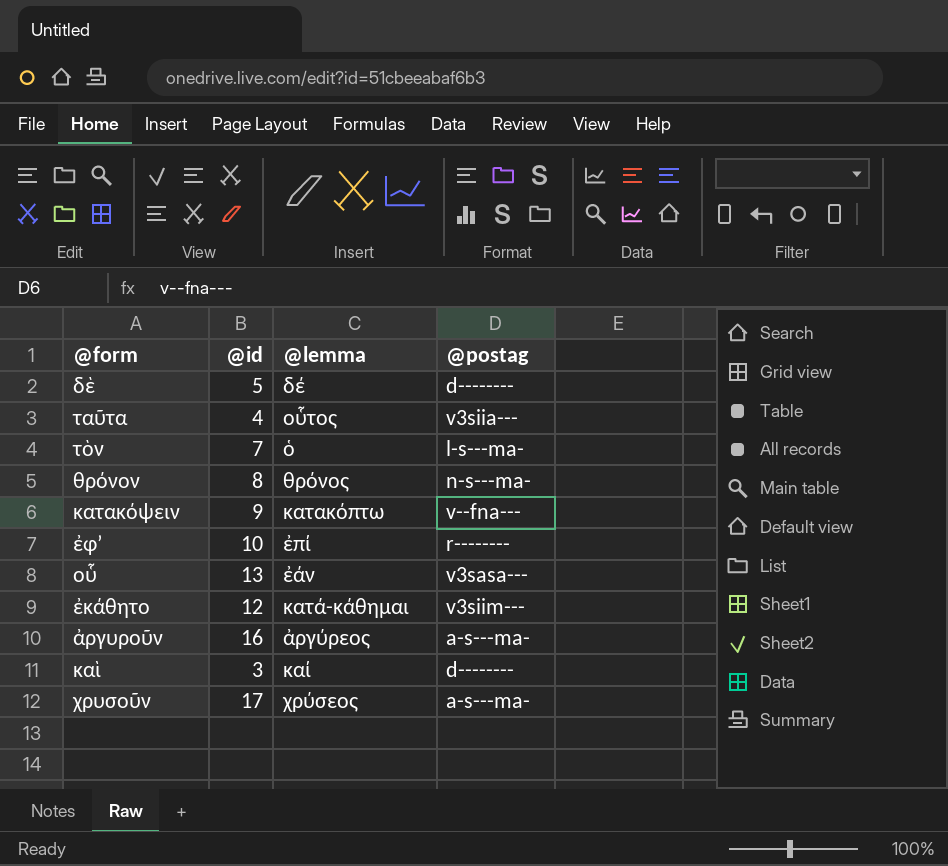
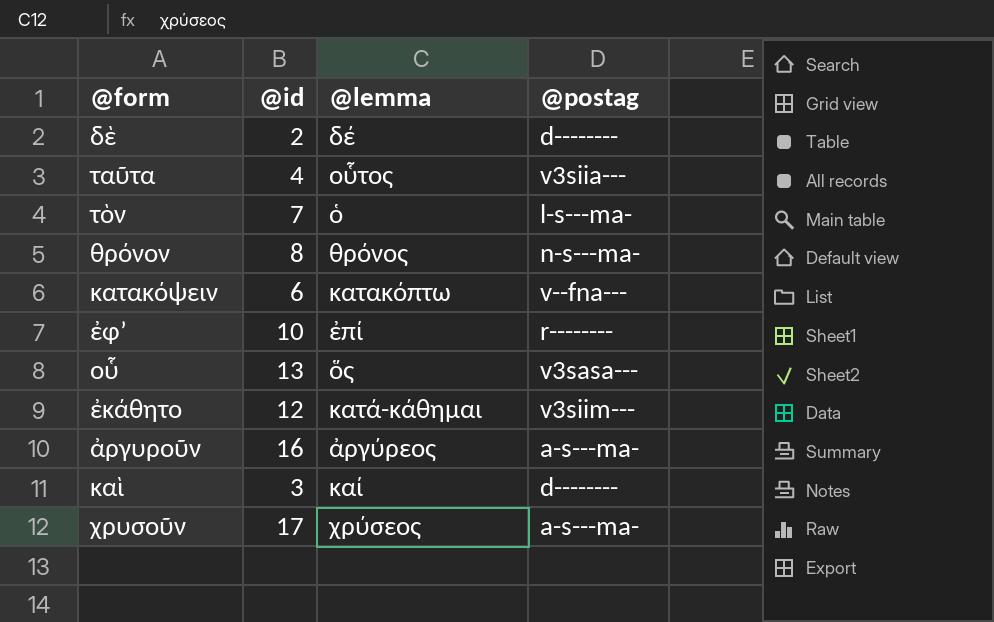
δὲ | @id: 5 -> 2
κατακόψειν | @id: 9 -> 6
οὗ | @lemma: ἐάν -> ὅς

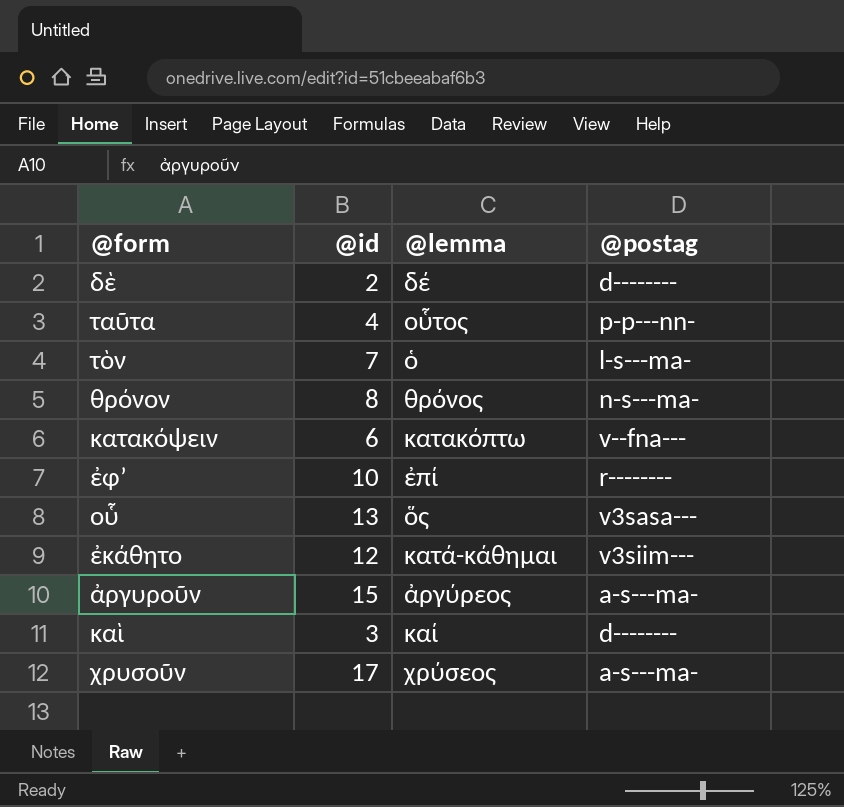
ταῦτα | @postag: v3siia--- -> p-p---nn-
ἀργυροῦν | @id: 16 -> 15

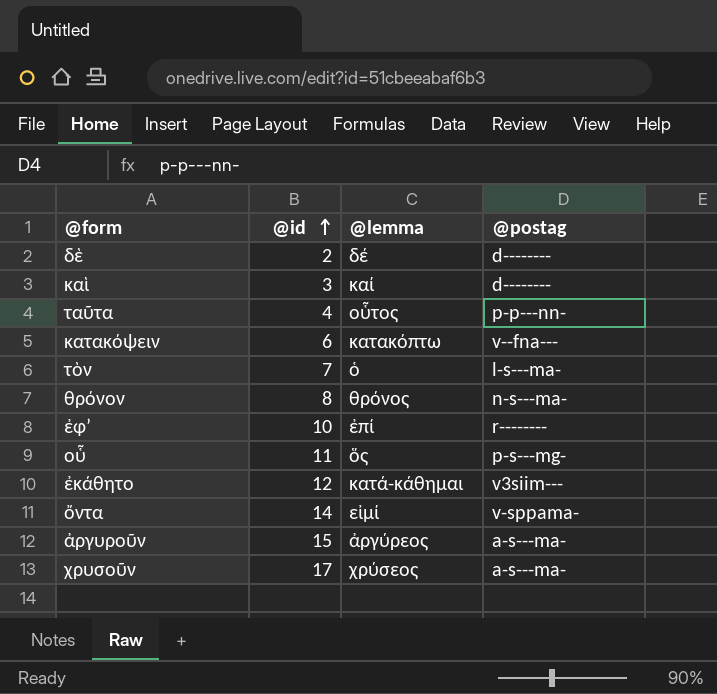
row order: none -> @id ascending
οὗ | @id: 13 -> 11
οὗ | @postag: v3sasa--- -> p-s---mg-
row ὄντα: none -> 14 | εἰμί | v-sppama-

